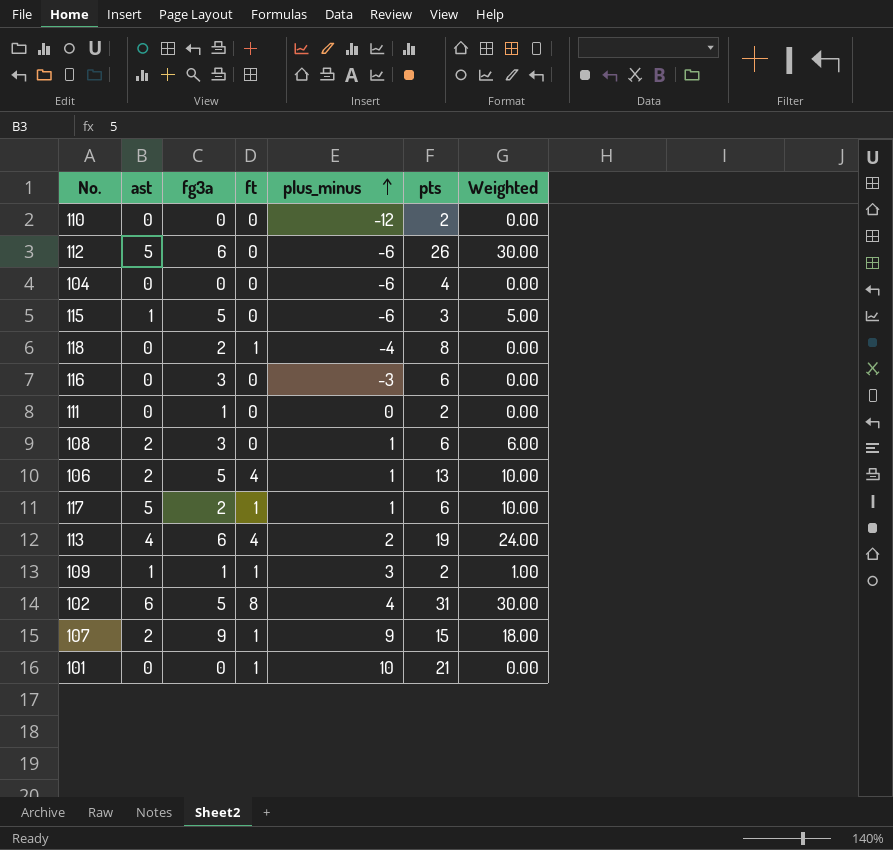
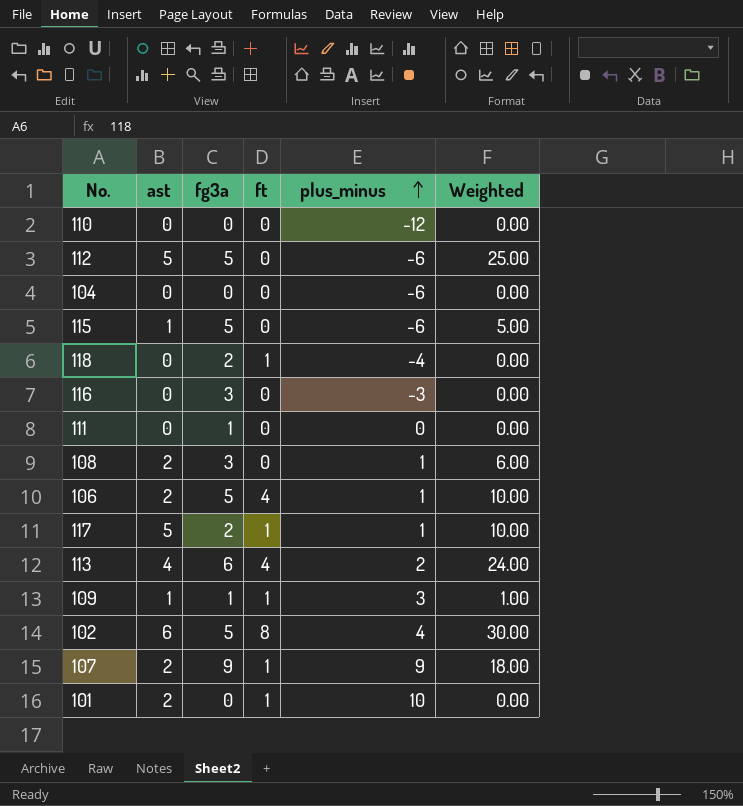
column pts | position: 6 -> none
112 | fg3a: 6 -> 5
112 | Weighted: 30.00 -> 25.00
101 | ast: 0 -> 2

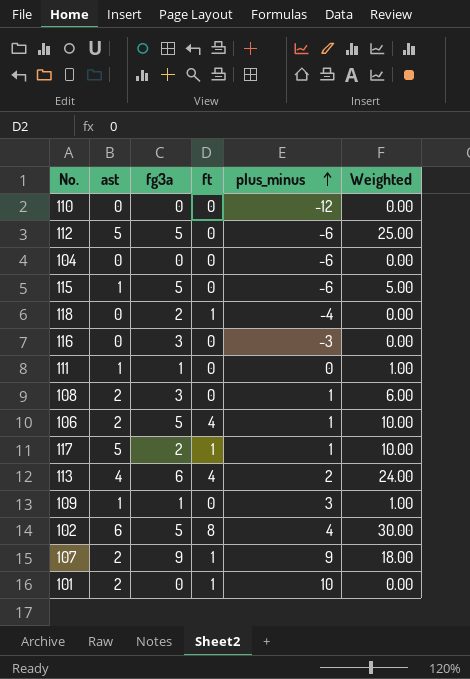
111 | ast: 0 -> 1
111 | Weighted: 0.00 -> 1.00
109 | ft: 1 -> 0

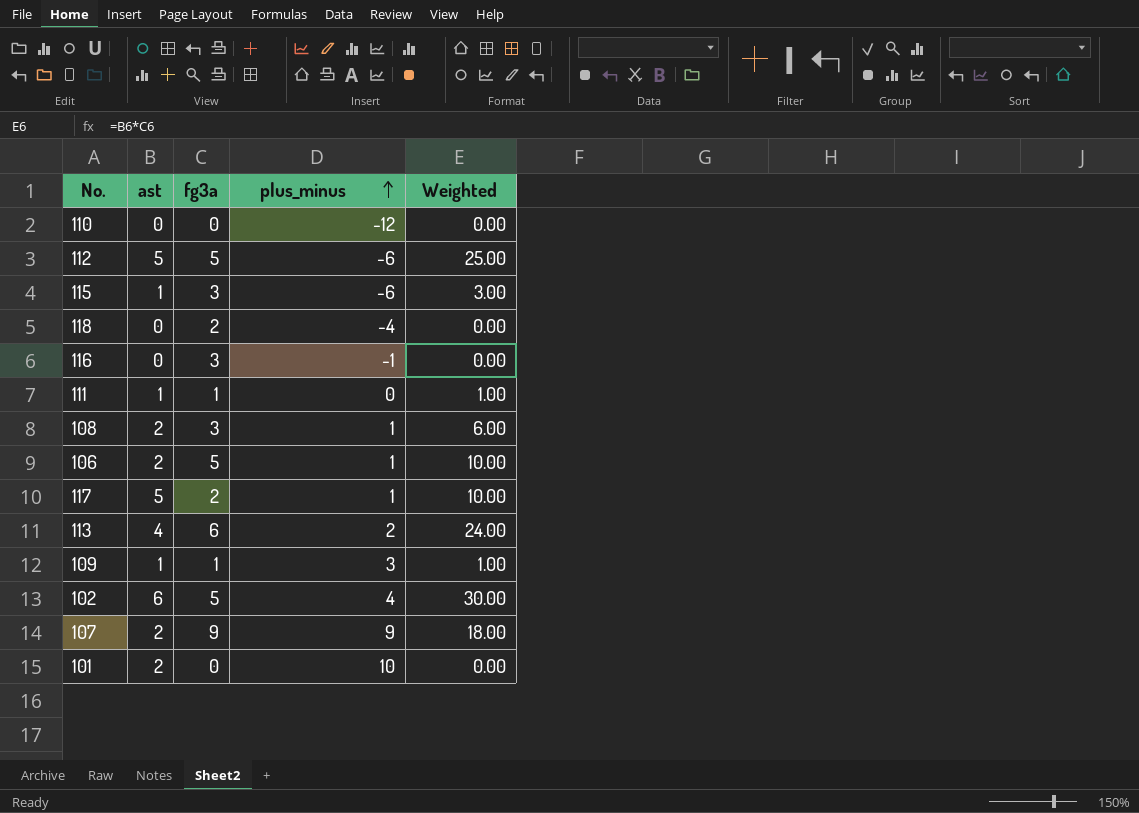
column ft | position: 4 -> none
row 104: 0 | 0 | 0 | -6 | 0.00 -> none
115 | fg3a: 5 -> 3
115 | Weighted: 5.00 -> 3.00
116 | plus_minus: -3 -> -1

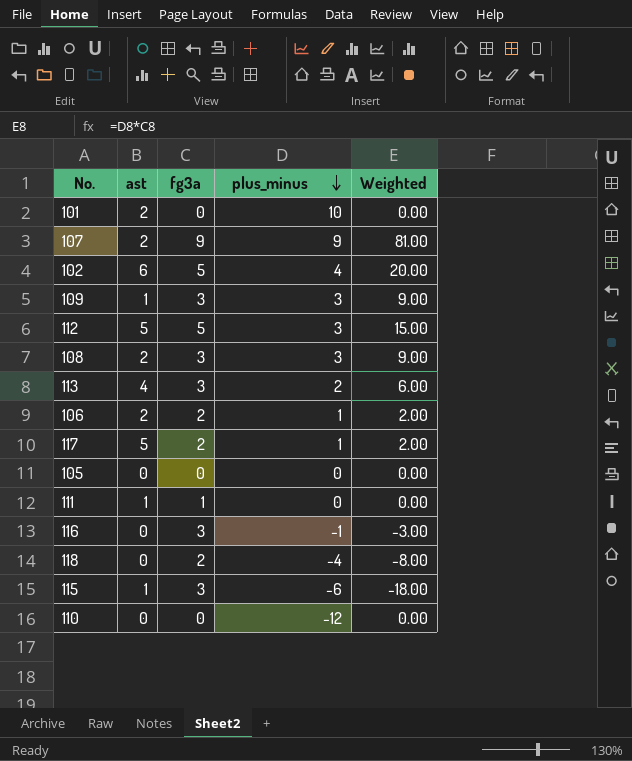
row order: plus_minus ascending -> plus_minus descending
column Weighted | formula: [ast] * [fg3a] -> [fg3a] * [plus_minus]
109 | fg3a: 1 -> 3
112 | plus_minus: -6 -> 3
108 | plus_minus: 1 -> 3
113 | fg3a: 6 -> 3
106 | fg3a: 5 -> 2
row 105: none -> 0 | 0 | 0 | 0.00

